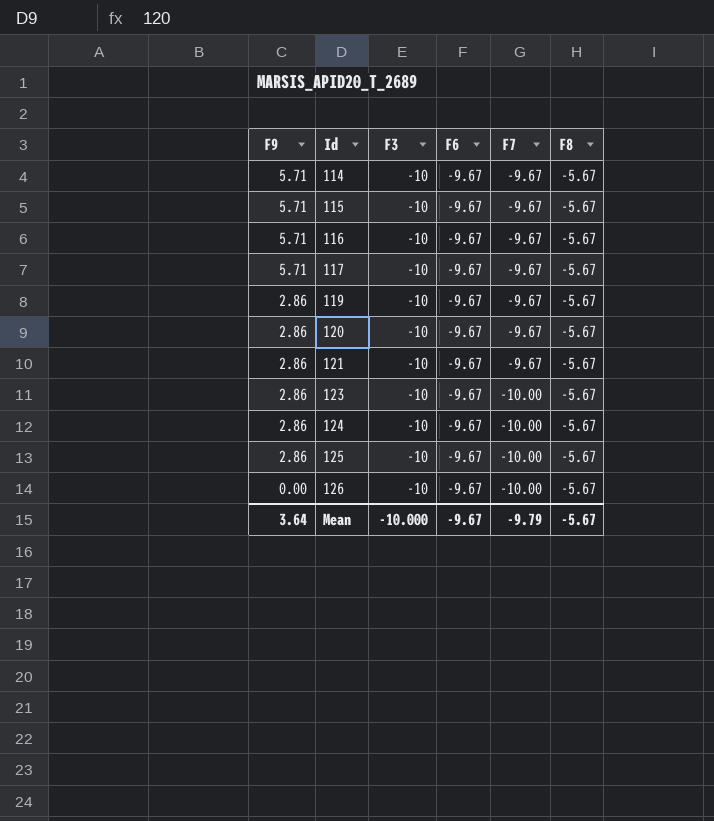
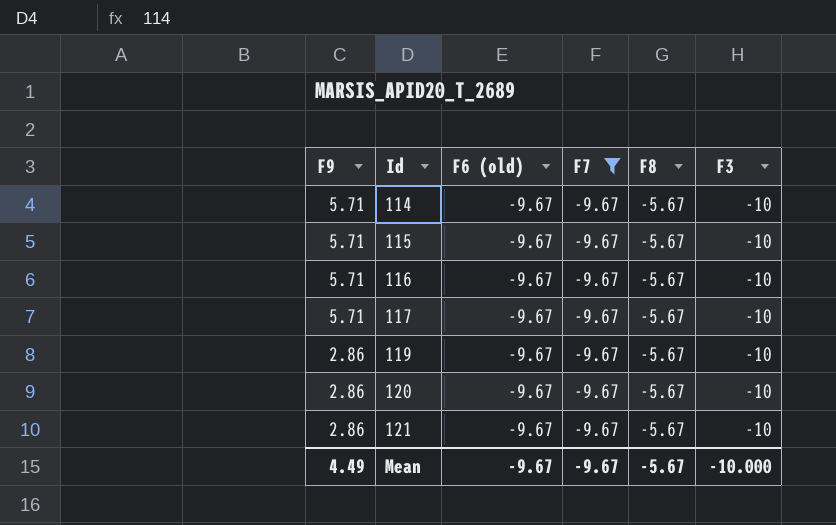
filter: none -> F7 = -9.67
column name: F6 -> F6 (old)
column F3 | position: 3 -> 6
Mean | F9: 3.64 -> 4.49
Mean | F7: -9.79 -> -9.67

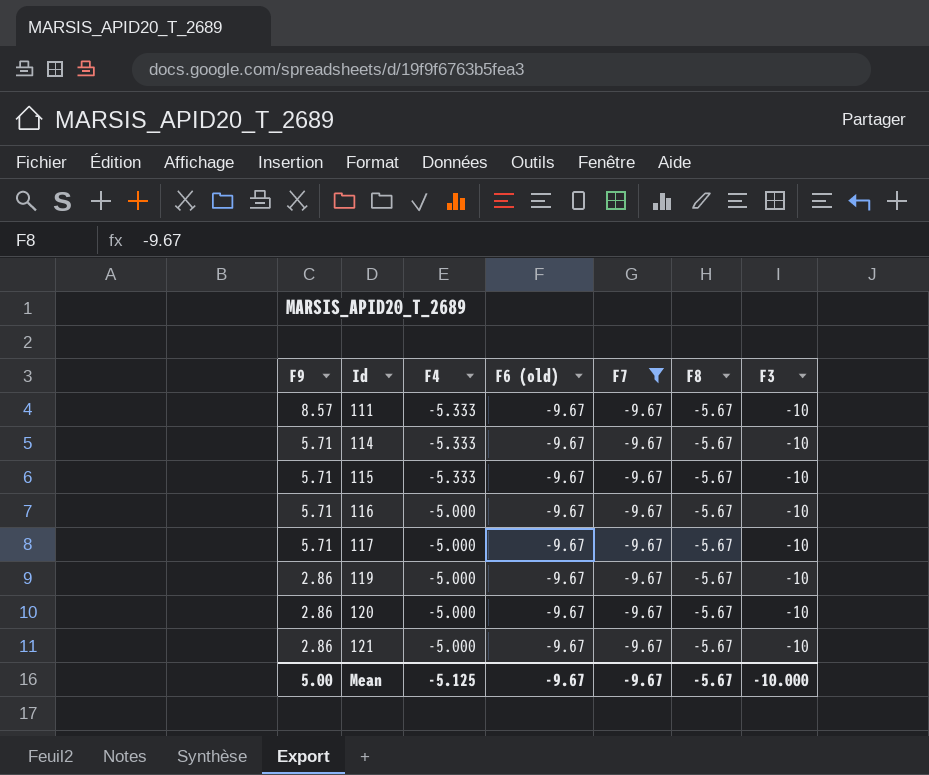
column F4 | position: none -> 3
row 111: none -> 8.57 | -5.333 | -9.67 | -9.67 | -5.67 | -10
Mean | F9: 4.49 -> 5.00

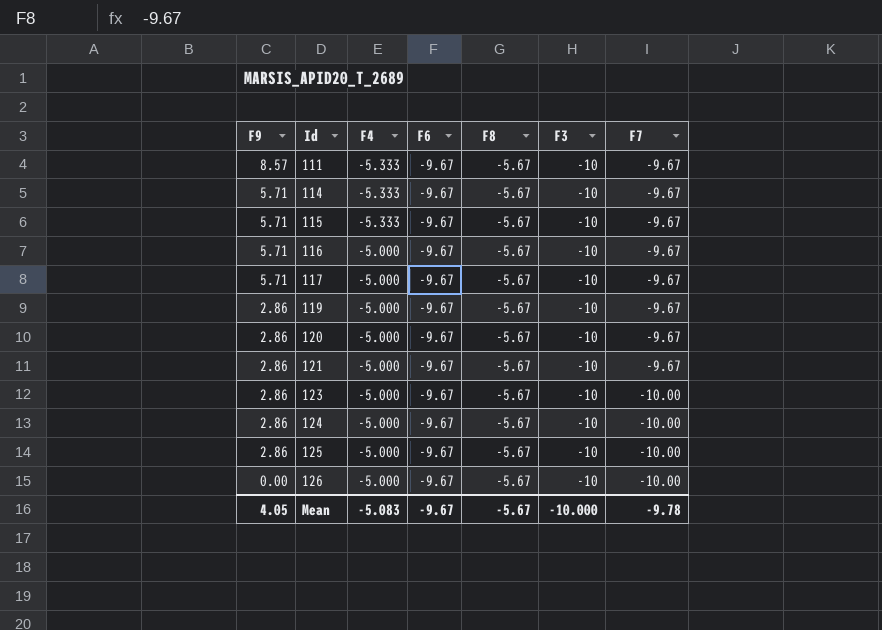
filter: F7 = -9.67 -> none
column name: F6 (old) -> F6
column F7 | position: 5 -> 7
Mean | F9: 5.00 -> 4.05
Mean | F4: -5.125 -> -5.083
Mean | F7: -9.67 -> -9.78

